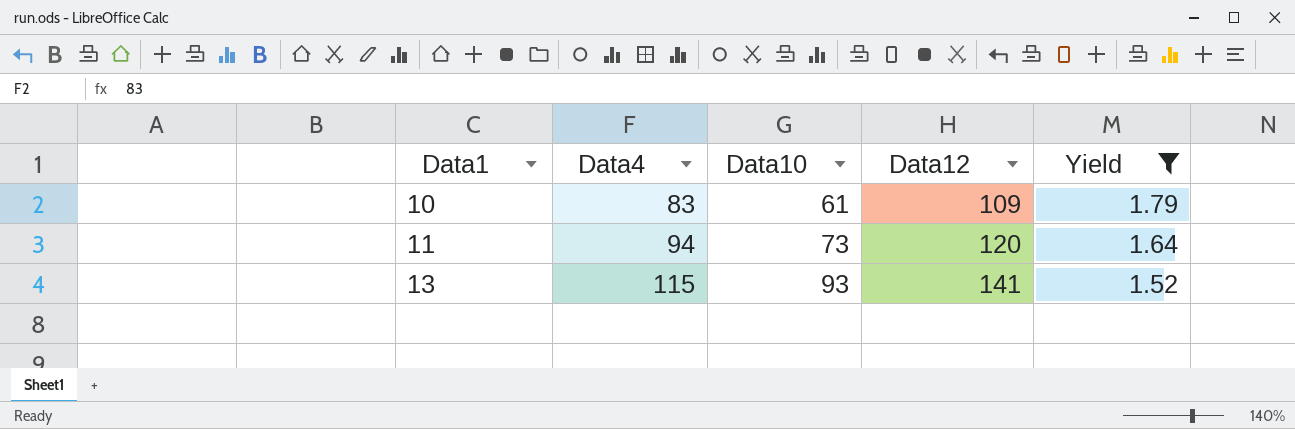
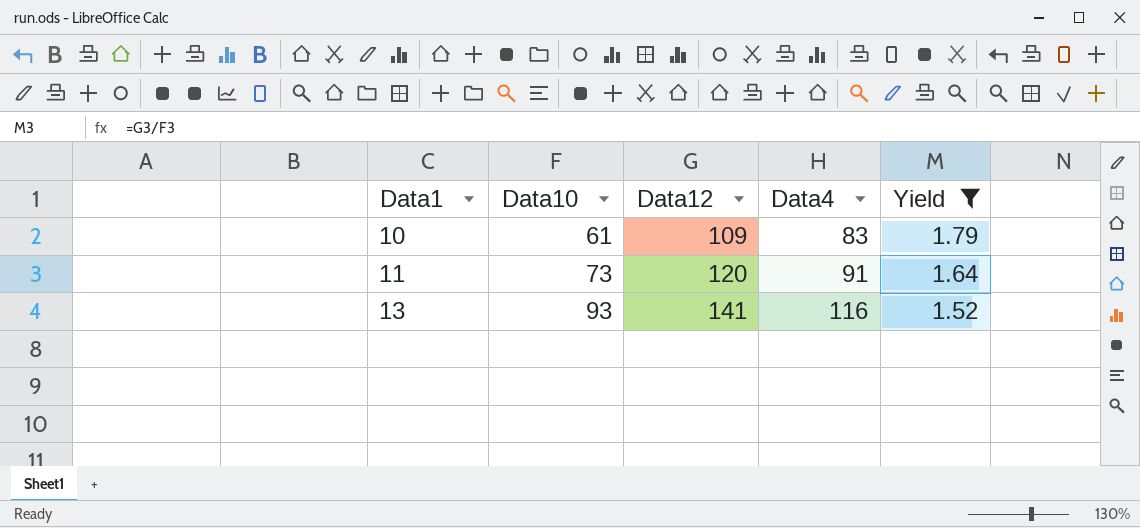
column Data4 | position: 2 -> 4
11 | Data4: 94 -> 91
13 | Data4: 115 -> 116

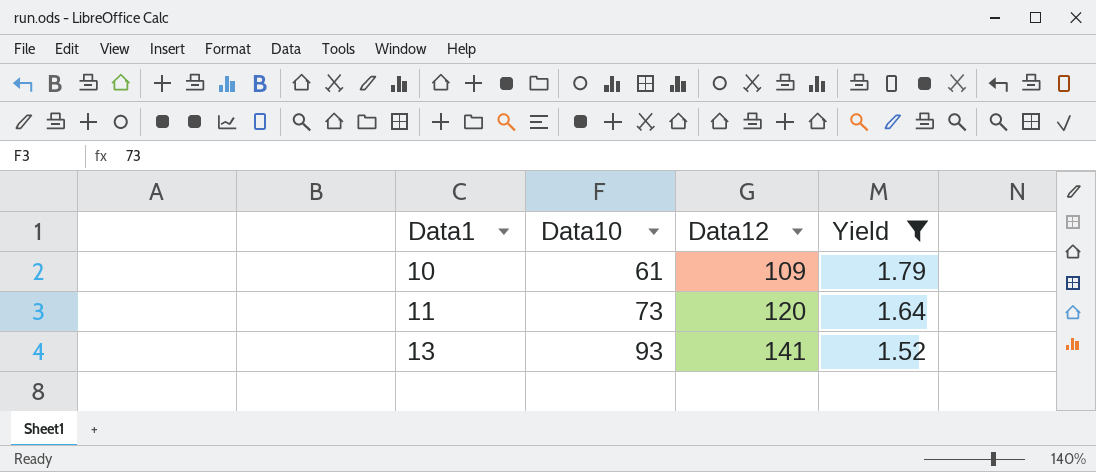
column Data4 | position: 4 -> none

